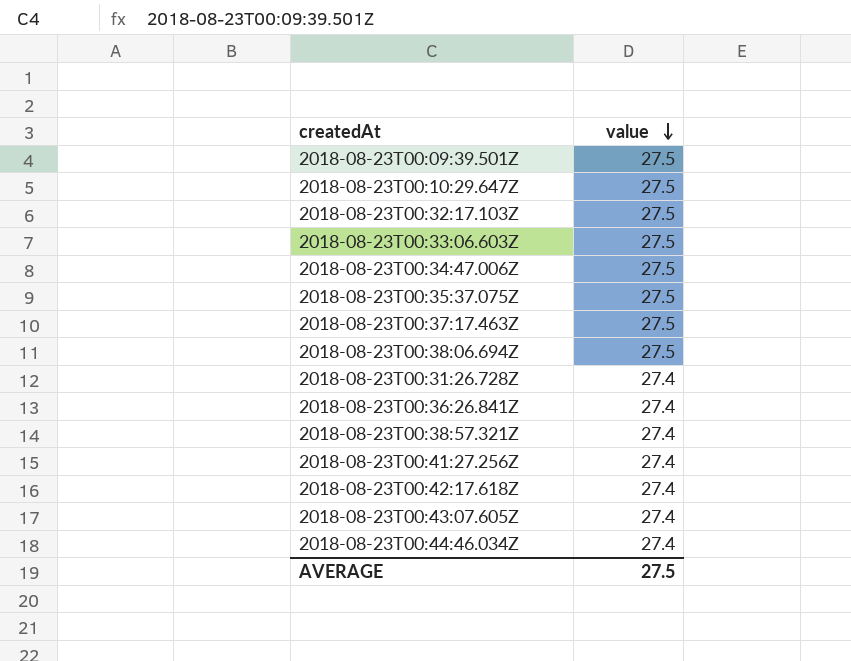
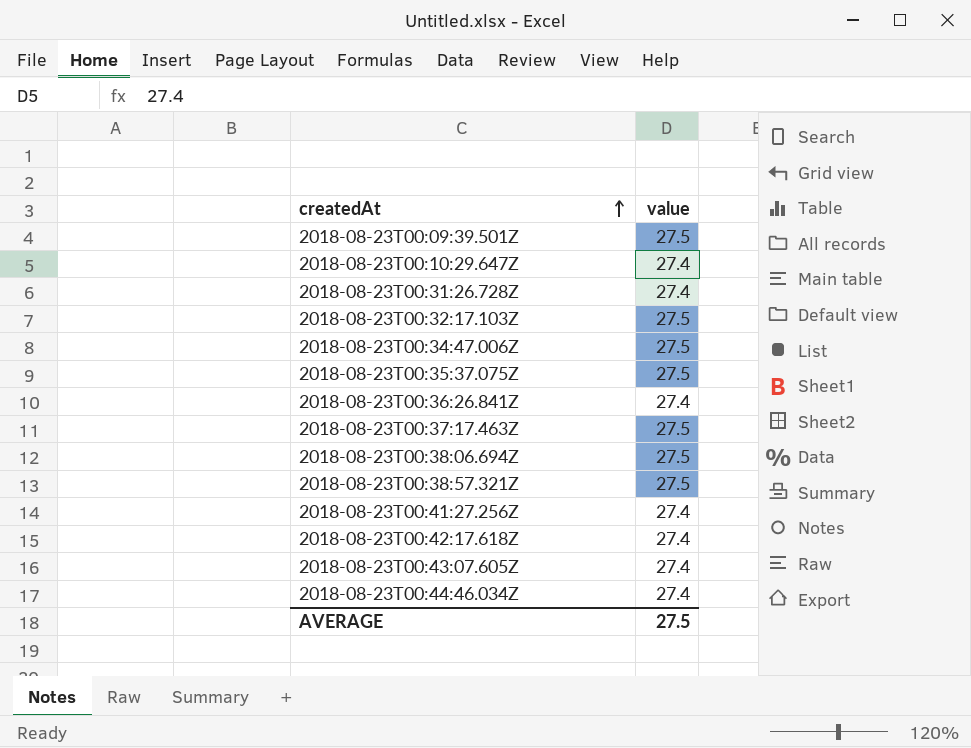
row order: value descending -> createdAt ascending
row 2018-08-23T00:33:06.603Z: 27.5 -> none
2018-08-23T00:10:29.647Z | value: 27.5 -> 27.4
2018-08-23T00:38:57.321Z | value: 27.4 -> 27.5

